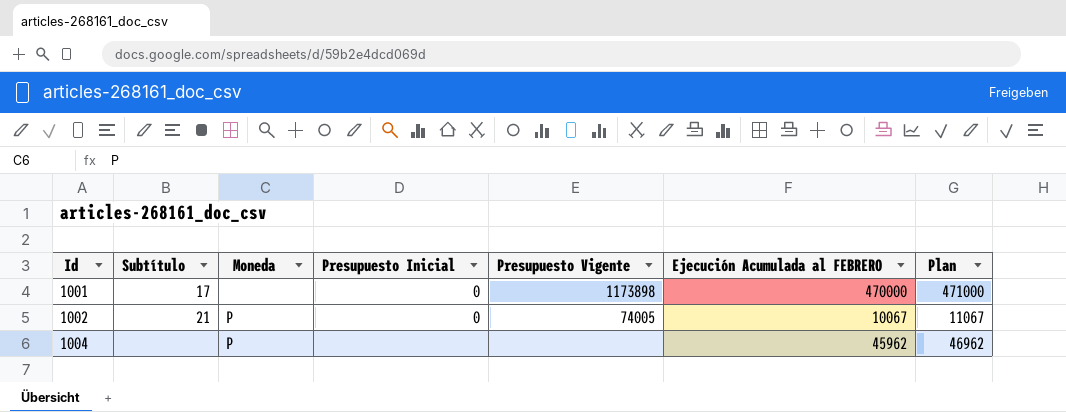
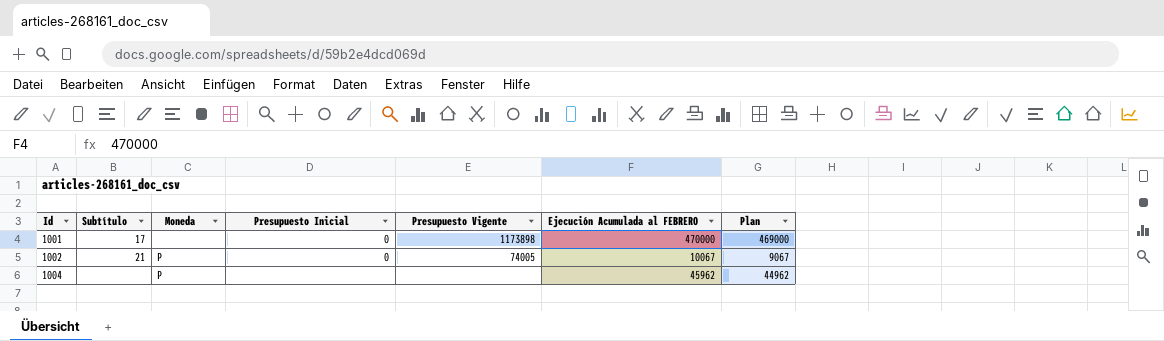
column Plan | formula: [Ejecución Acumulada al FEBRERO] + 1000 -> [Ejecución Acumulada al FEBRERO] - 1000

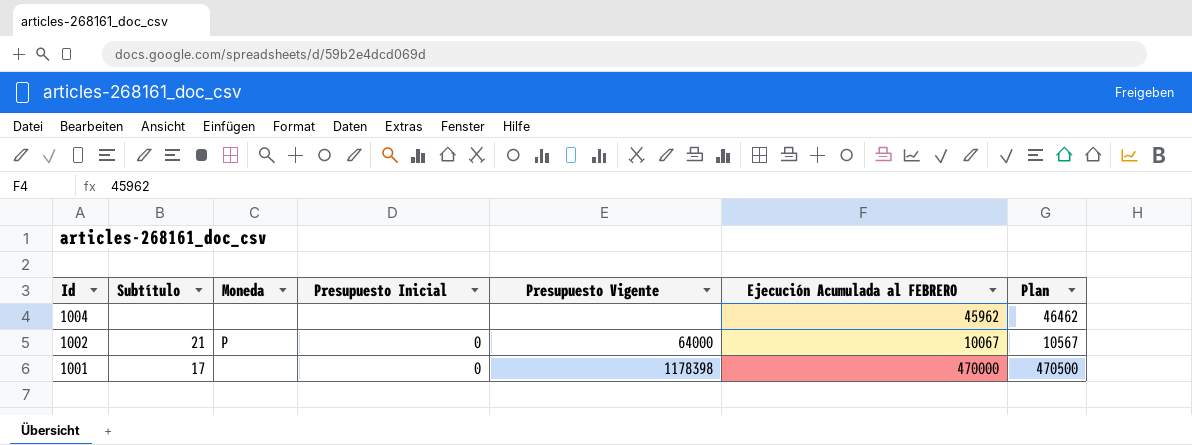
row order: Id ascending -> Id descending
column Plan | formula: [Ejecución Acumulada al FEBRERO] - 1000 -> [Ejecución Acumulada al FEBRERO] + 500
1004 | Moneda: P -> none
1002 | Presupuesto Vigente: 74005 -> 64000
1001 | Presupuesto Vigente: 1173898 -> 1178398

